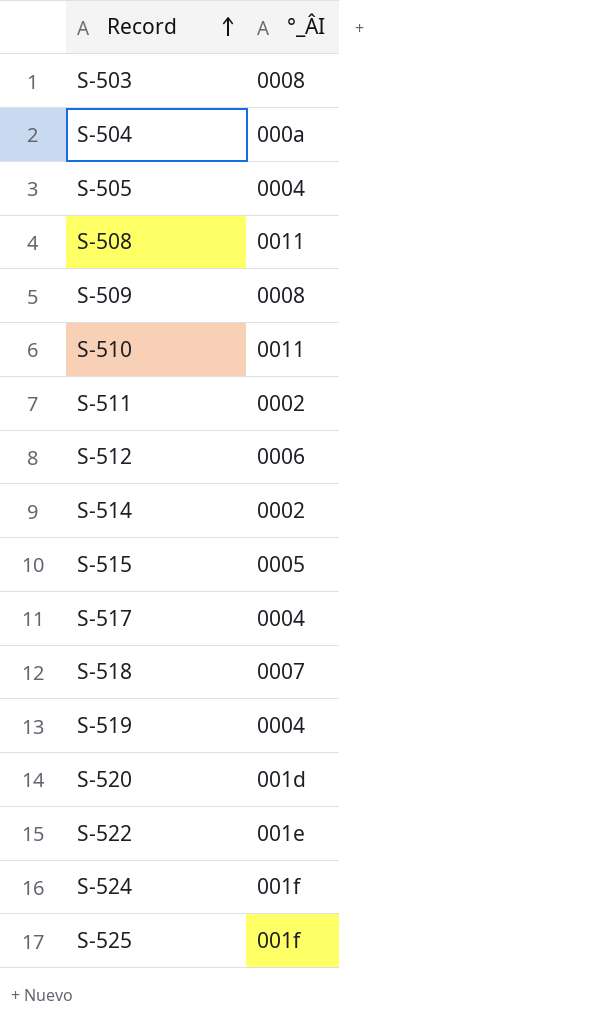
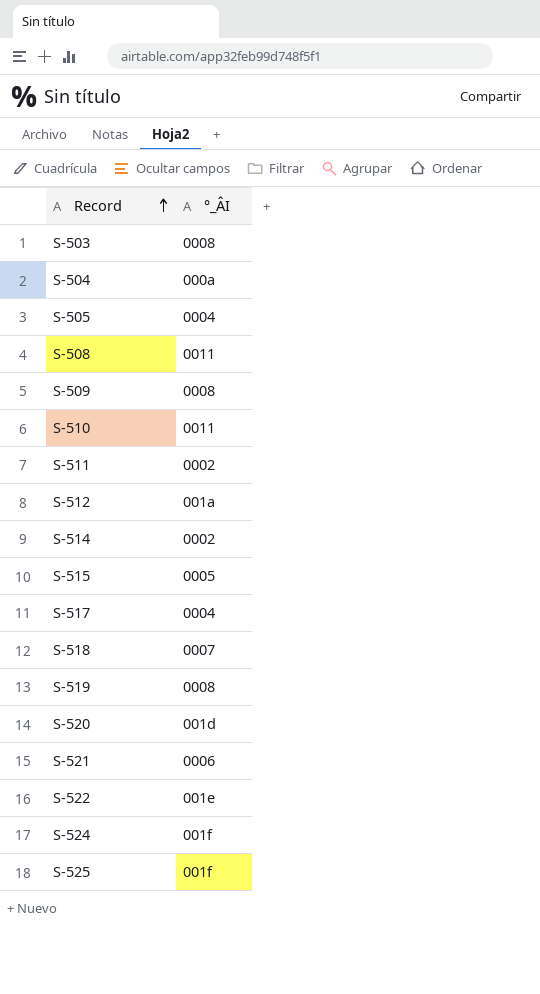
S-512 | °_ÂI: 0006 -> 001a
S-519 | °_ÂI: 0004 -> 0008
row S-521: none -> 0006

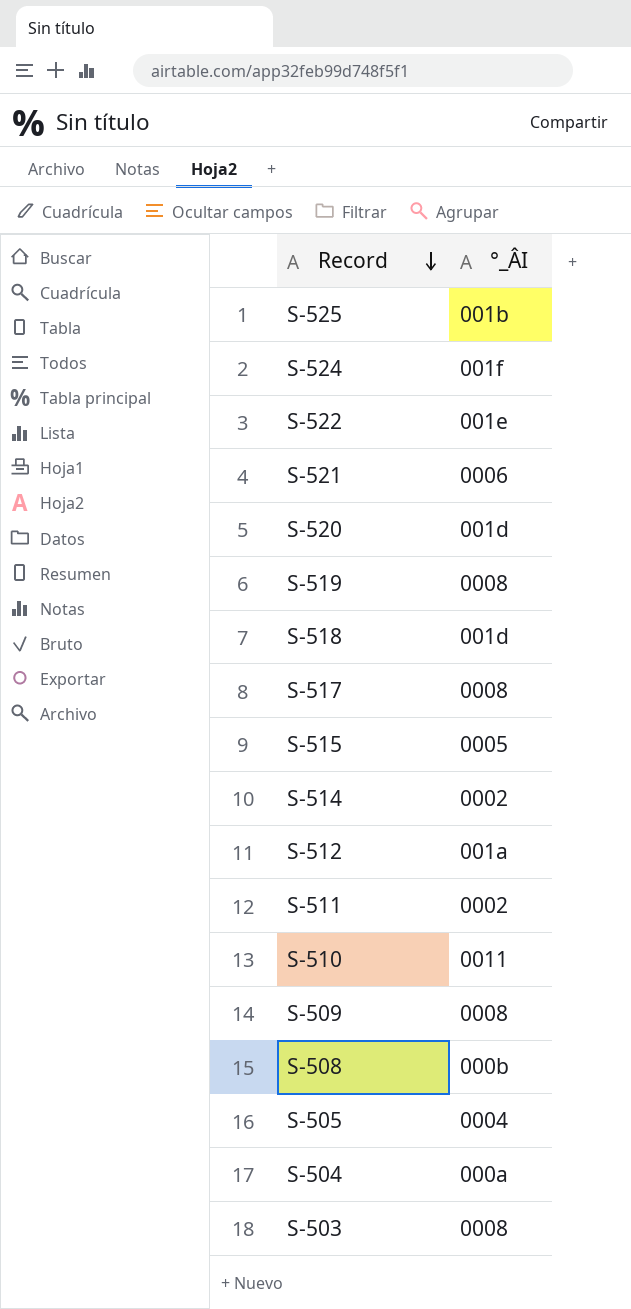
row order: Record ascending -> Record descending
S-525 | °_ÂI: 001f -> 001b
S-518 | °_ÂI: 0007 -> 001d
S-517 | °_ÂI: 0004 -> 0008
S-508 | °_ÂI: 0011 -> 000b

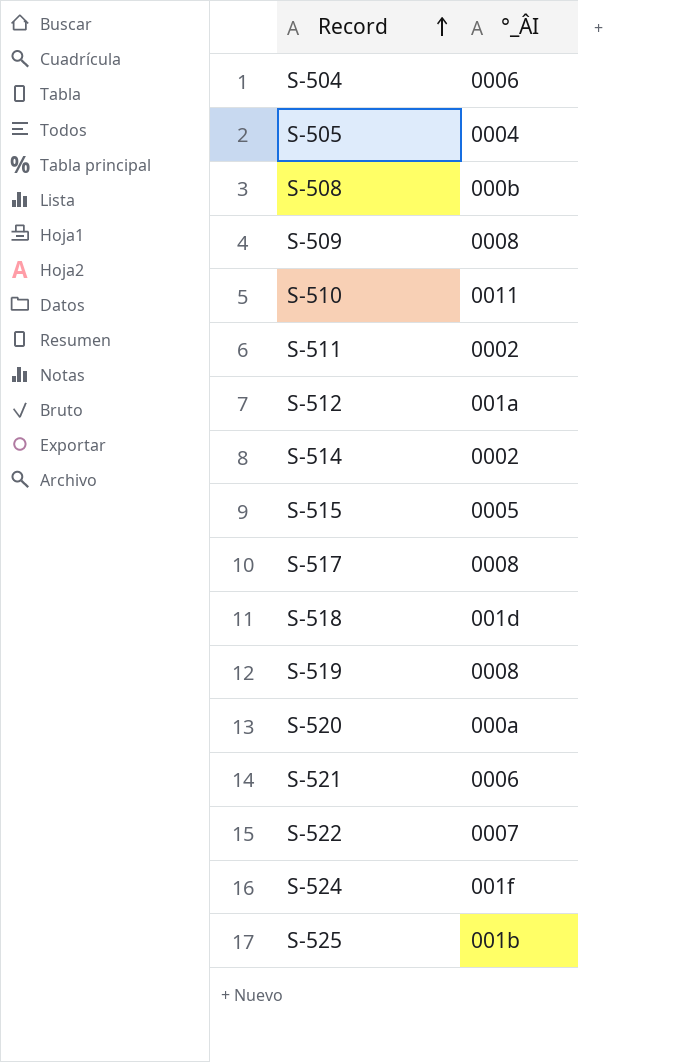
row order: Record descending -> Record ascending
row S-503: 0008 -> none
S-504 | °_ÂI: 000a -> 0006
S-520 | °_ÂI: 001d -> 000a
S-522 | °_ÂI: 001e -> 0007

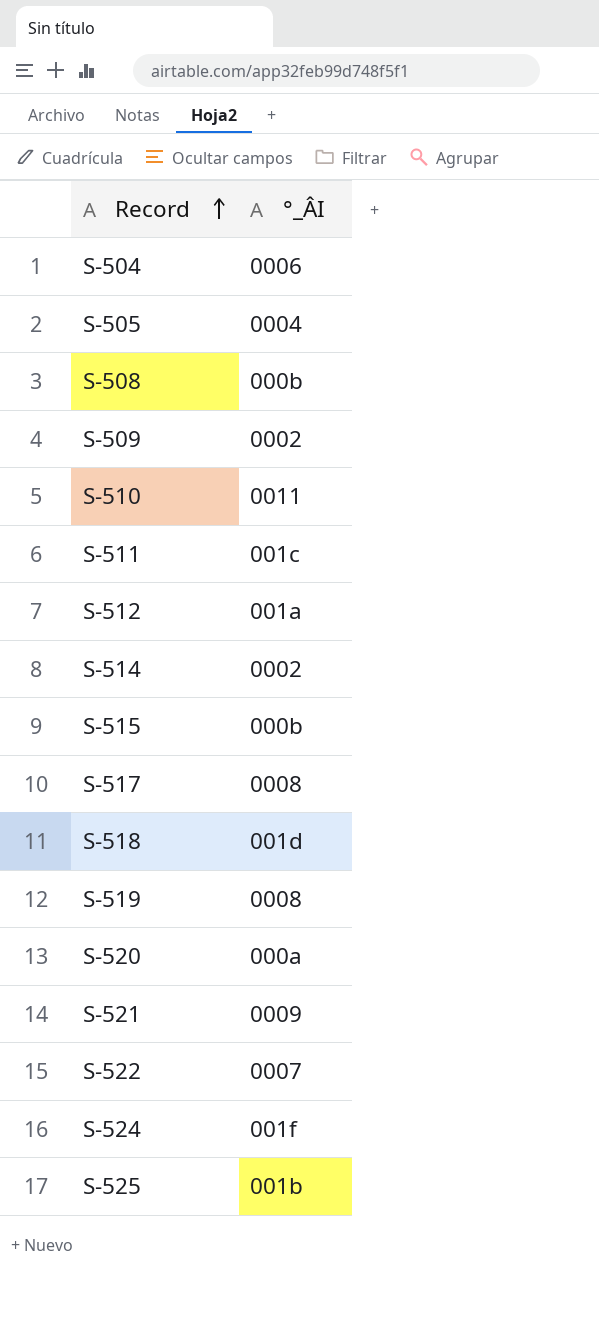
S-509 | °_ÂI: 0008 -> 0002
S-511 | °_ÂI: 0002 -> 001c
S-515 | °_ÂI: 0005 -> 000b
S-521 | °_ÂI: 0006 -> 0009

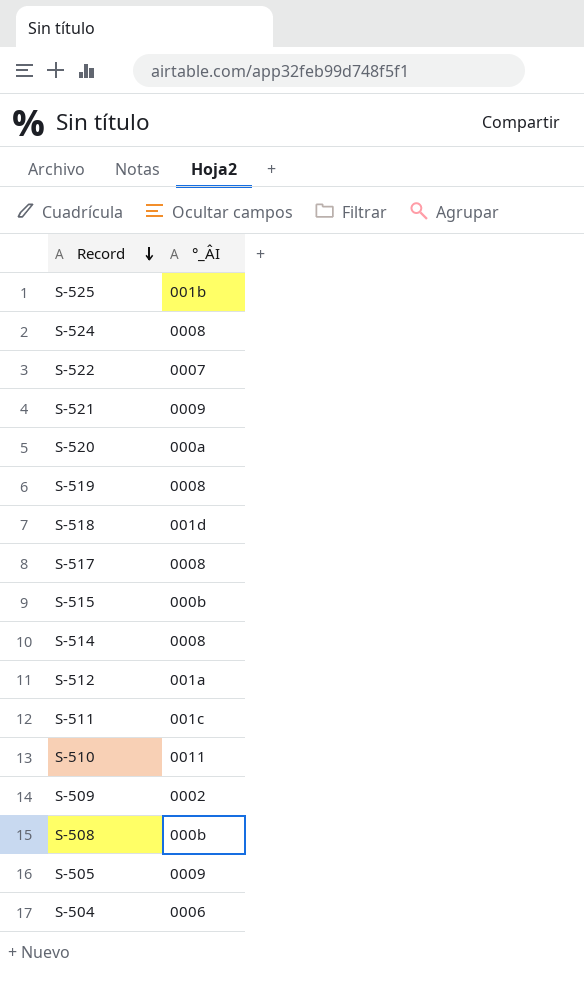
row order: Record ascending -> Record descending
S-524 | °_ÂI: 001f -> 0008
S-514 | °_ÂI: 0002 -> 0008
S-505 | °_ÂI: 0004 -> 0009

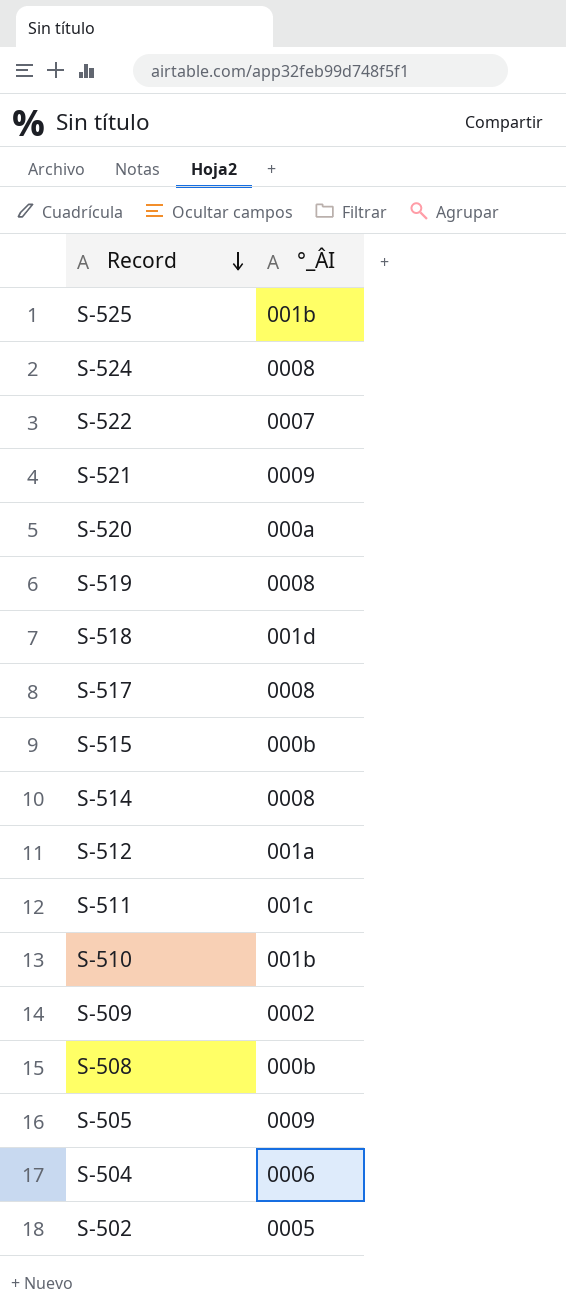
S-510 | °_ÂI: 0011 -> 001b
row S-502: none -> 0005

